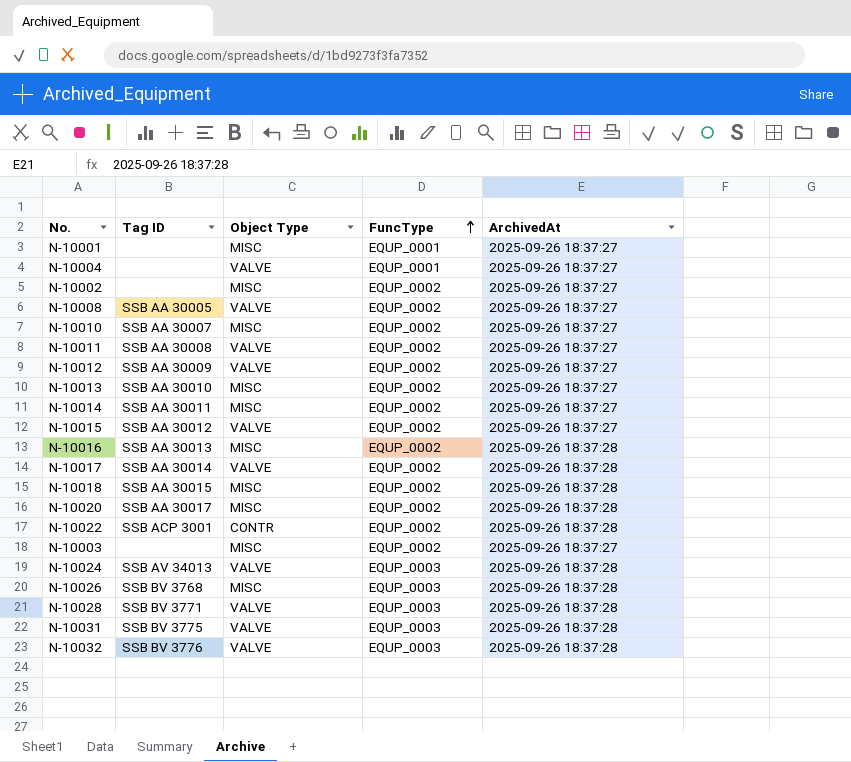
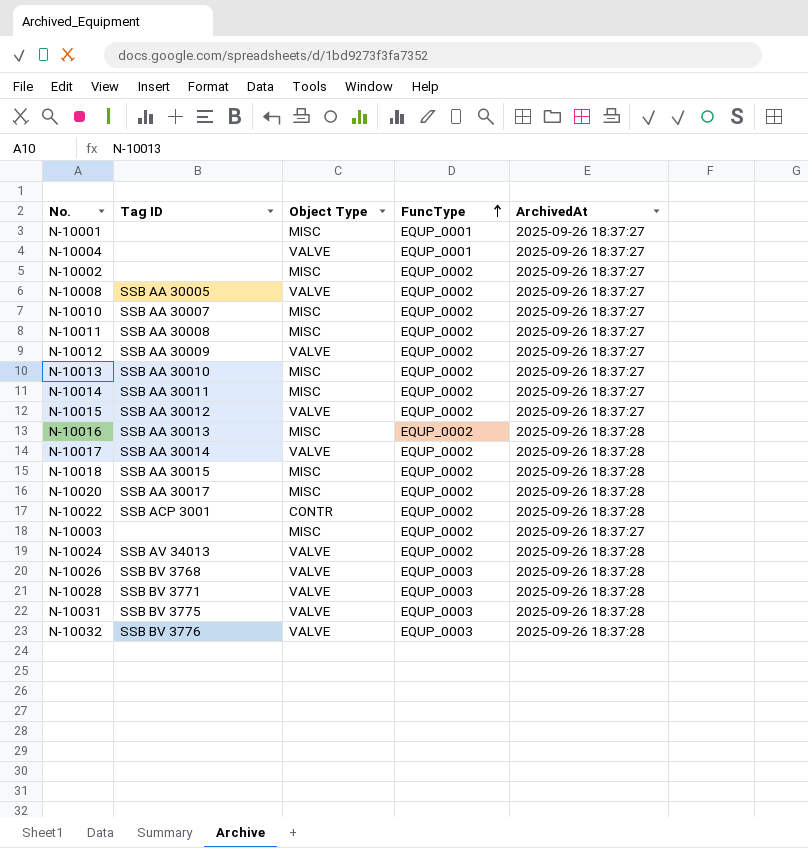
N-10011 | Object Type: VALVE -> MISC
N-10024 | FuncType: EQUP_0003 -> EQUP_0002
N-10026 | Object Type: MISC -> VALVE

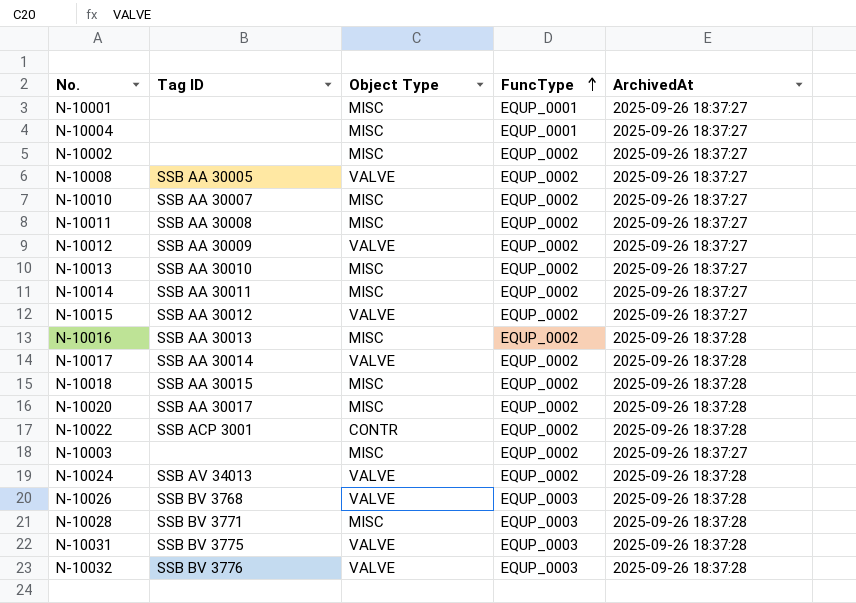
N-10004 | Object Type: VALVE -> MISC
N-10028 | Object Type: VALVE -> MISC

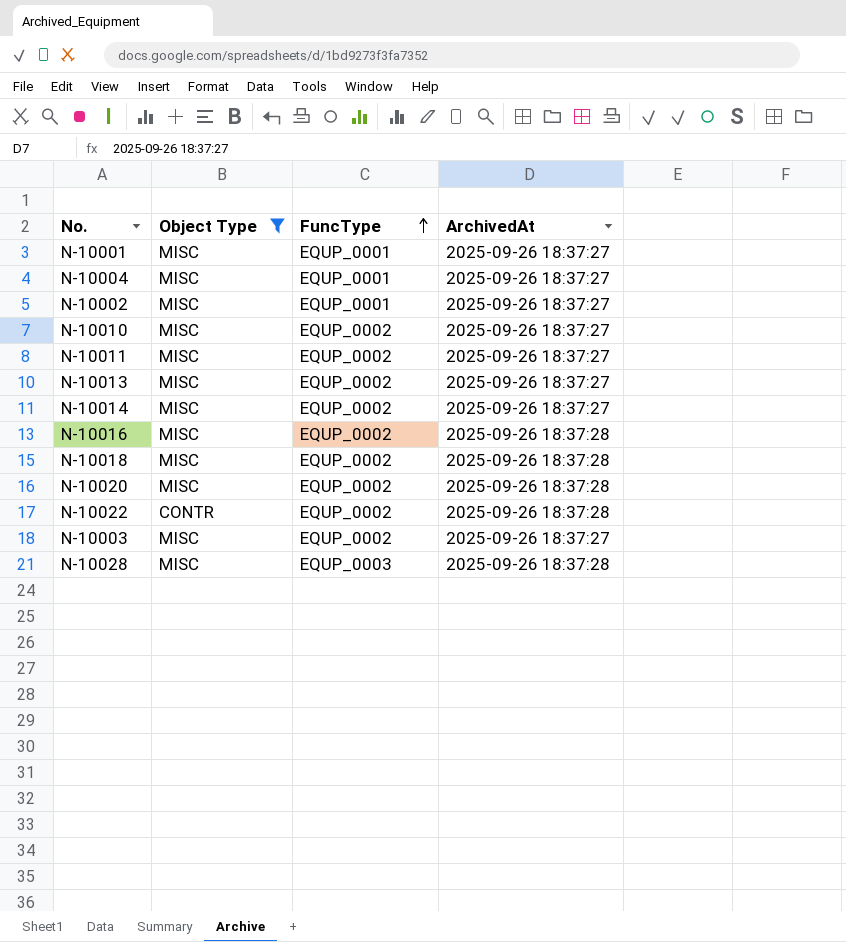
filter: none -> Object Type != VALVE
column Tag ID | position: 2 -> none
N-10002 | FuncType: EQUP_0002 -> EQUP_0001

